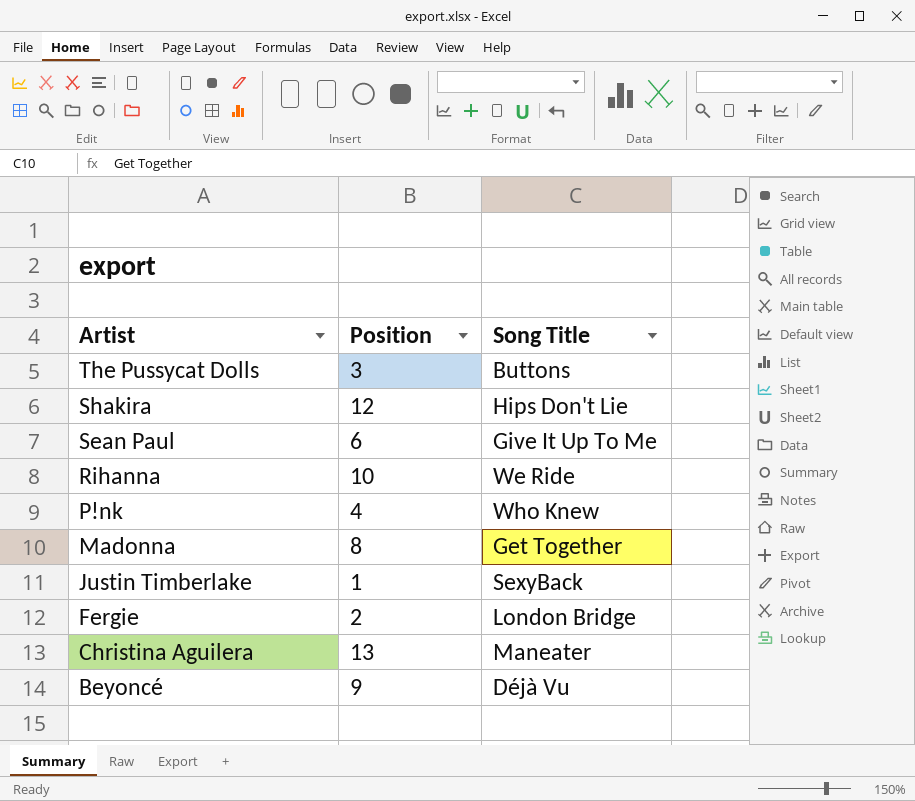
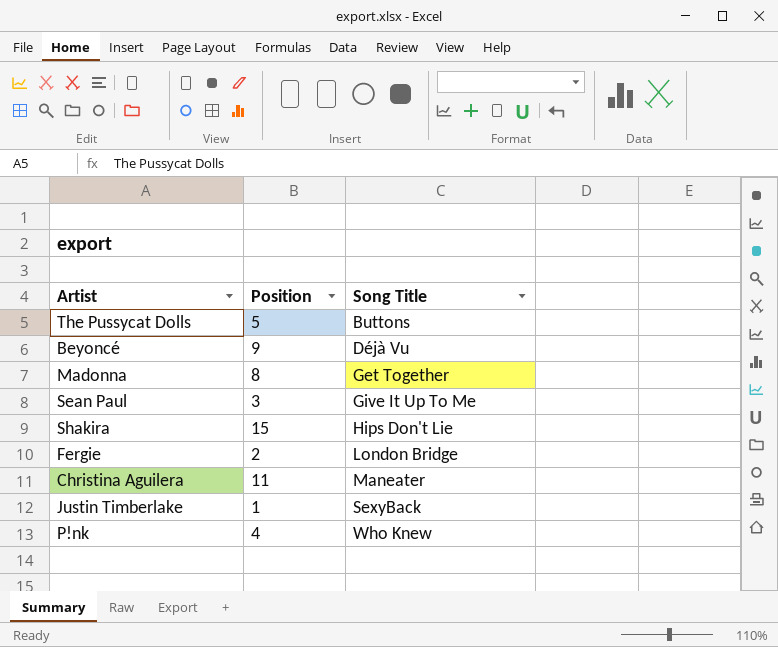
row order: Artist descending -> Song Title ascending
row Rihanna: 10 | We Ride -> none
The Pussycat Dolls | Position: 3 -> 5
Sean Paul | Position: 6 -> 3
Shakira | Position: 12 -> 15
Christina Aguilera | Position: 13 -> 11

